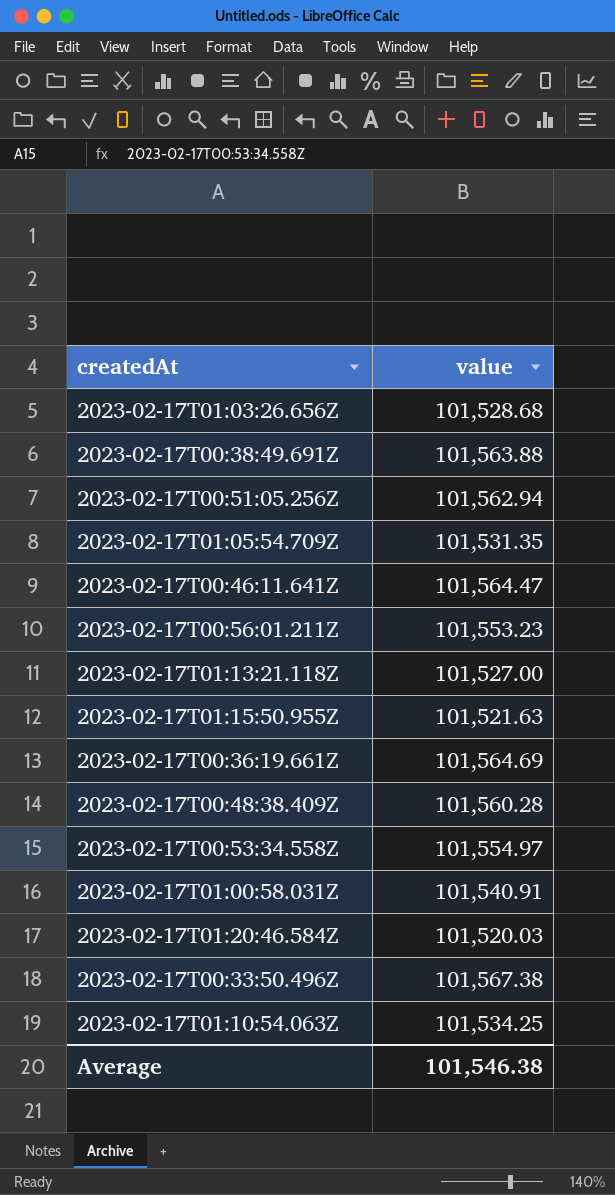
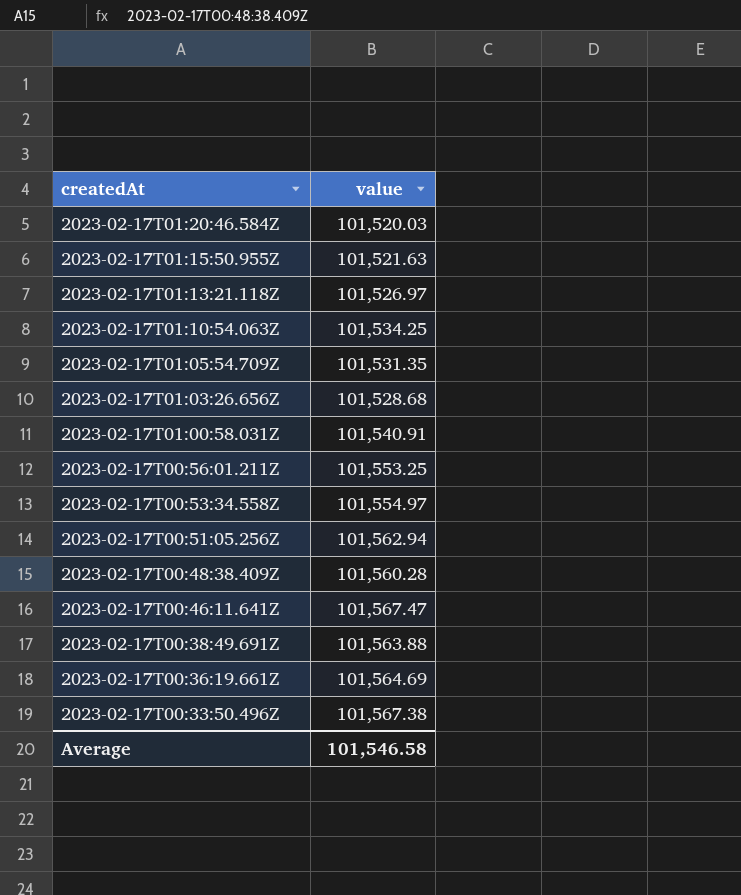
row order: none -> createdAt descending
2023-02-17T01:13:21.118Z | value: 101,527.00 -> 101,526.97
2023-02-17T00:56:01.211Z | value: 101,553.23 -> 101,553.25
2023-02-17T00:46:11.641Z | value: 101,564.47 -> 101,567.47
Average | value: 101,546.38 -> 101,546.58

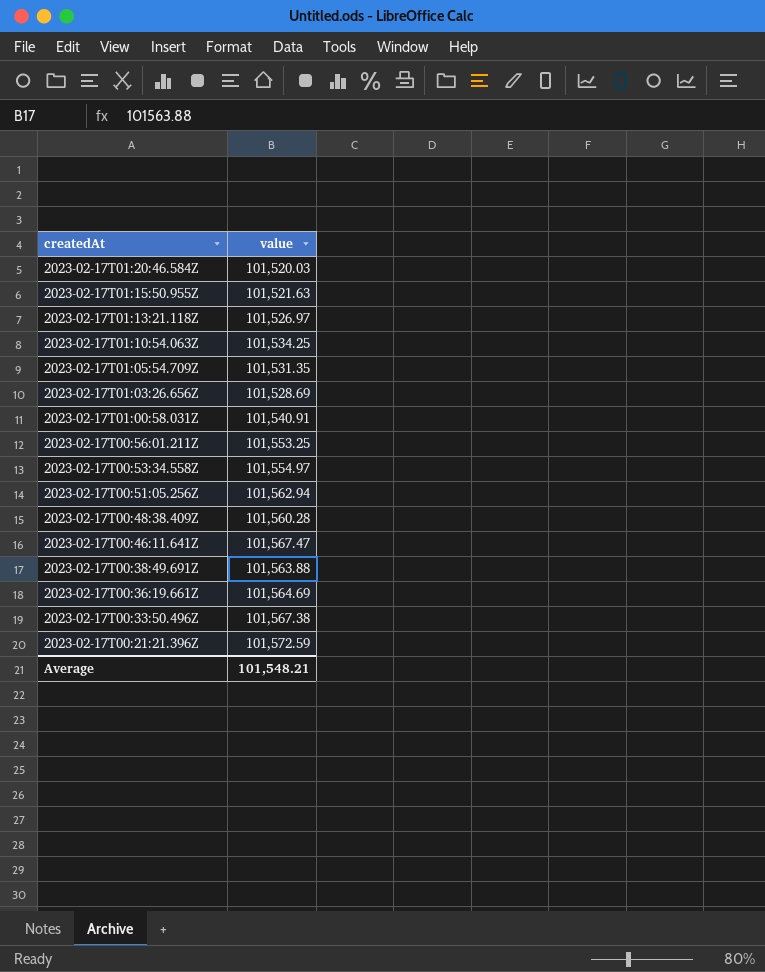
2023-02-17T01:03:26.656Z | value: 101,528.68 -> 101,528.69
row 2023-02-17T00:21:21.396Z: none -> 101,572.59
Average | value: 101,546.58 -> 101,548.21

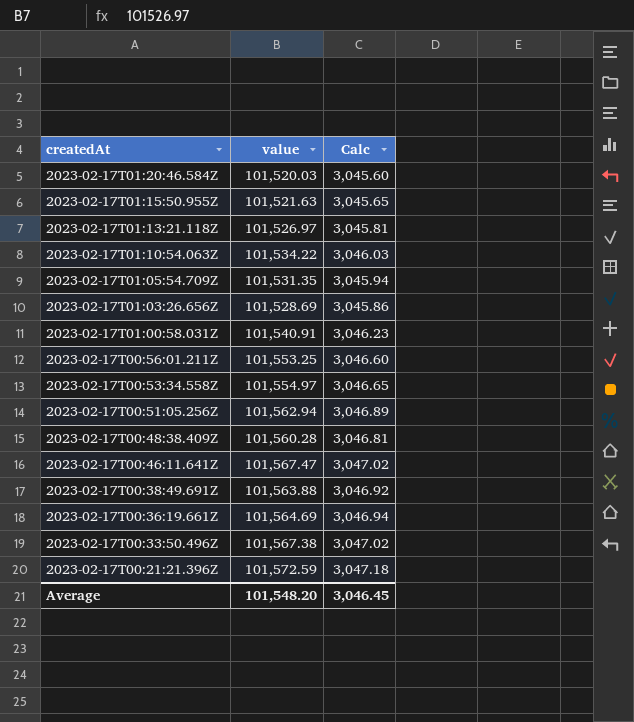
column Calc | formula: none -> [value] * 0.03
2023-02-17T01:10:54.063Z | value: 101,534.25 -> 101,534.22
Average | value: 101,548.21 -> 101,548.20

